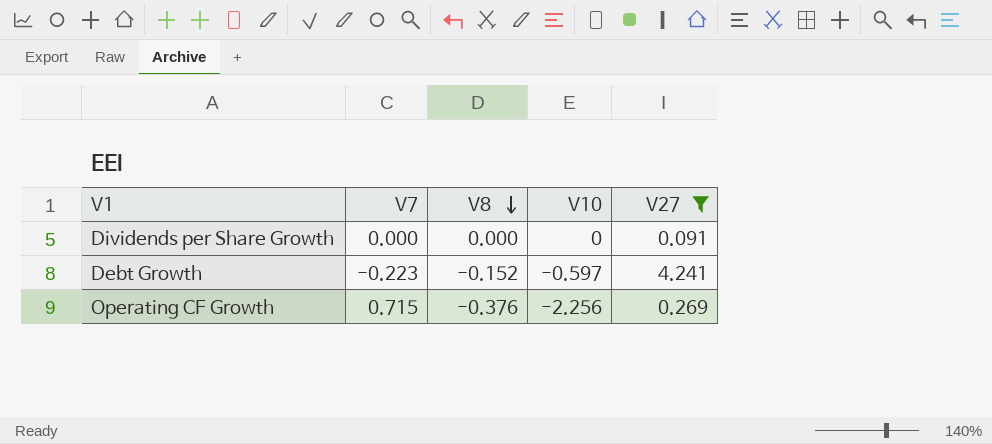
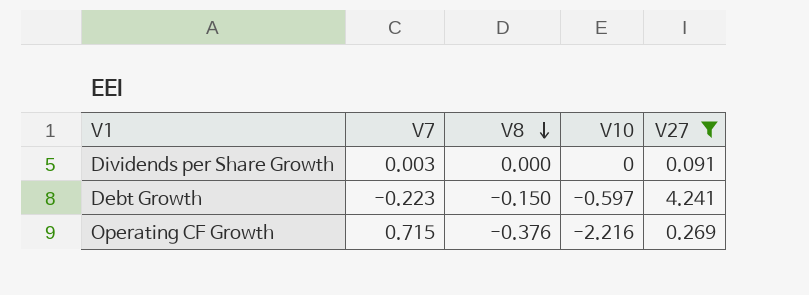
Dividends per Share Growth | V7: 0.000 -> 0.003
Debt Growth | V8: -0.152 -> -0.150
Operating CF Growth | V10: -2.256 -> -2.216

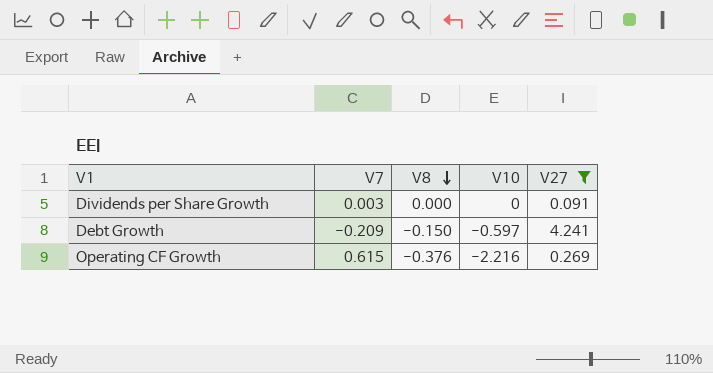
Debt Growth | V7: -0.223 -> -0.209
Operating CF Growth | V7: 0.715 -> 0.615

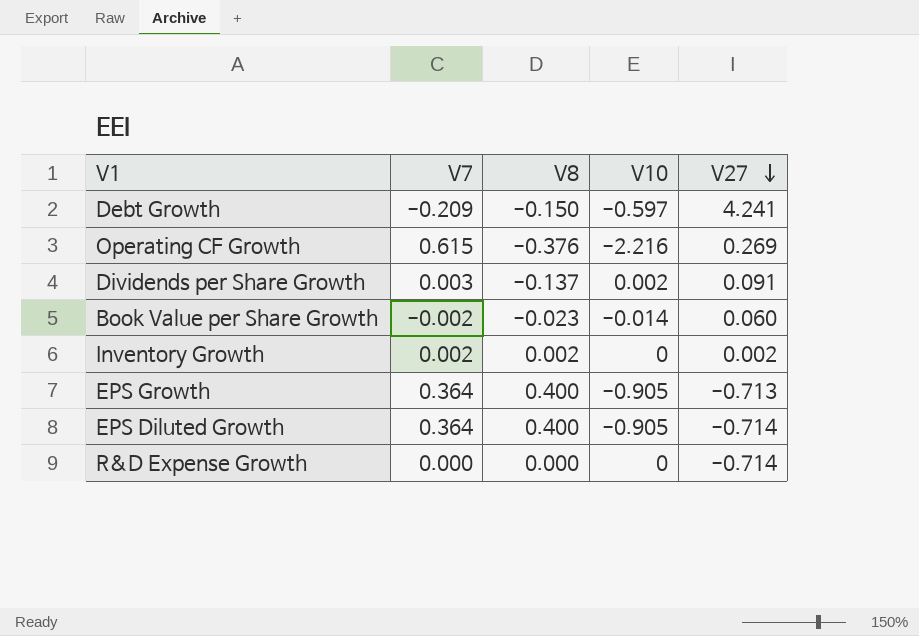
filter: V27 >= 0.091 -> none
row order: V8 descending -> V27 descending
Dividends per Share Growth | V8: 0.000 -> -0.137
Dividends per Share Growth | V10: 0 -> 0.002

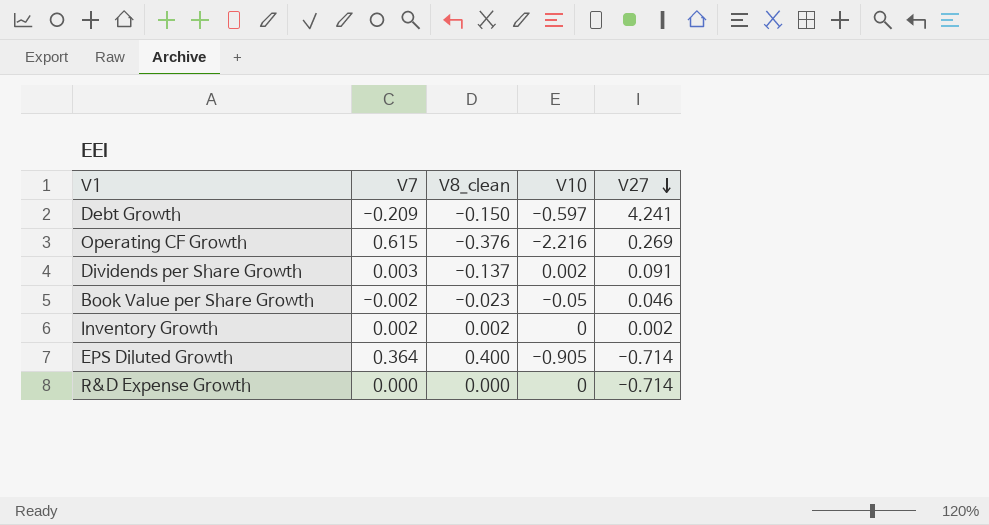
column name: V8 -> V8_clean
row EPS Growth: 0.364 | 0.400 | -0.905 | -0.713 -> none
Book Value per Share Growth | V10: -0.014 -> -0.05
Book Value per Share Growth | V27: 0.060 -> 0.046

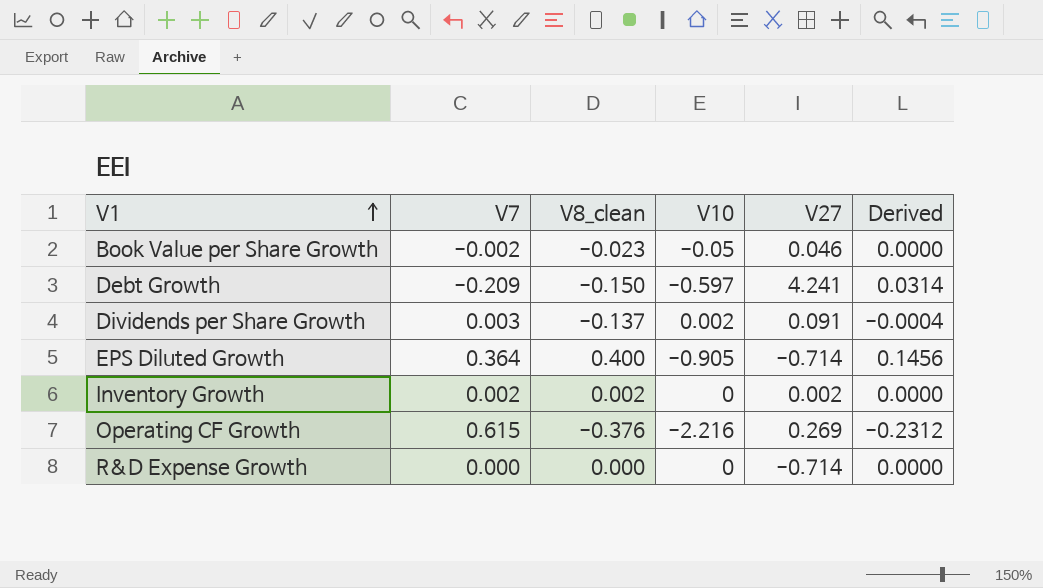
row order: V27 descending -> V1 ascending
column Derived | formula: none -> [V7] * [V8_clean]

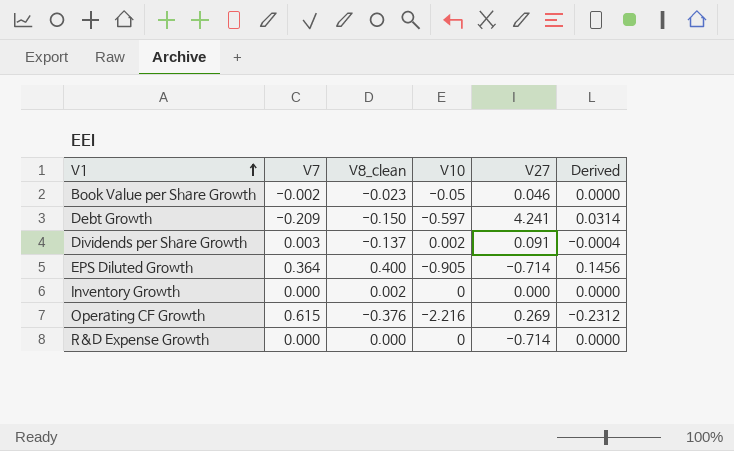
Inventory Growth | V7: 0.002 -> 0.000
Inventory Growth | V27: 0.002 -> 0.000

